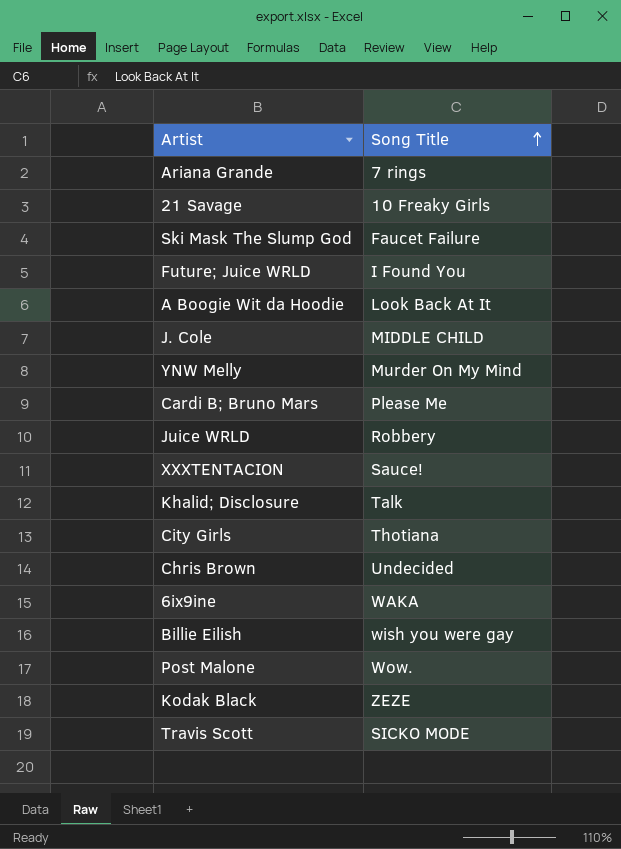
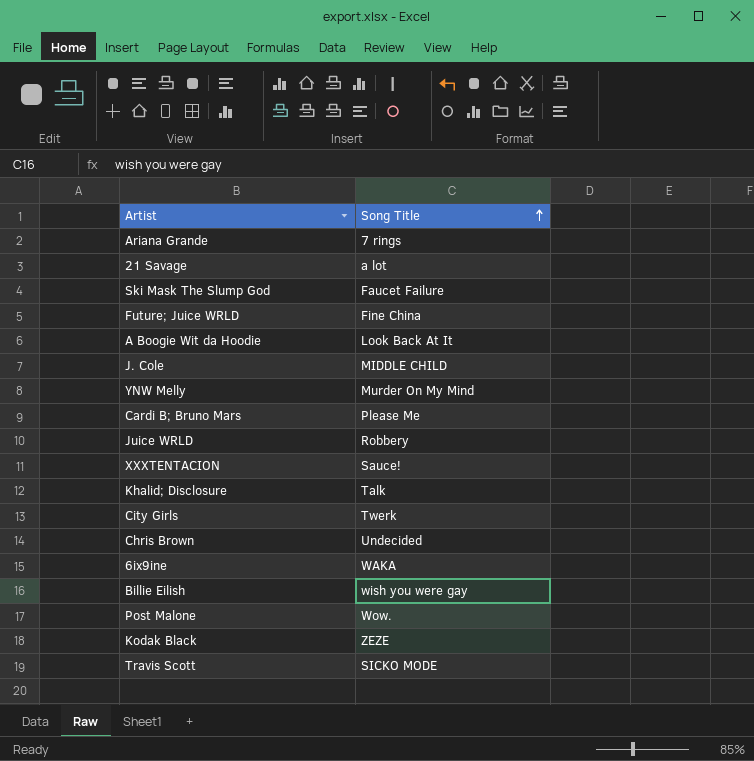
21 Ѕavage | Song Title: 10 Freaky Girls -> a lоt
Future; Juice WRLD | Song Title: I Found You -> Fine China
City Girls | Song Title: Thotiana -> Twerk

